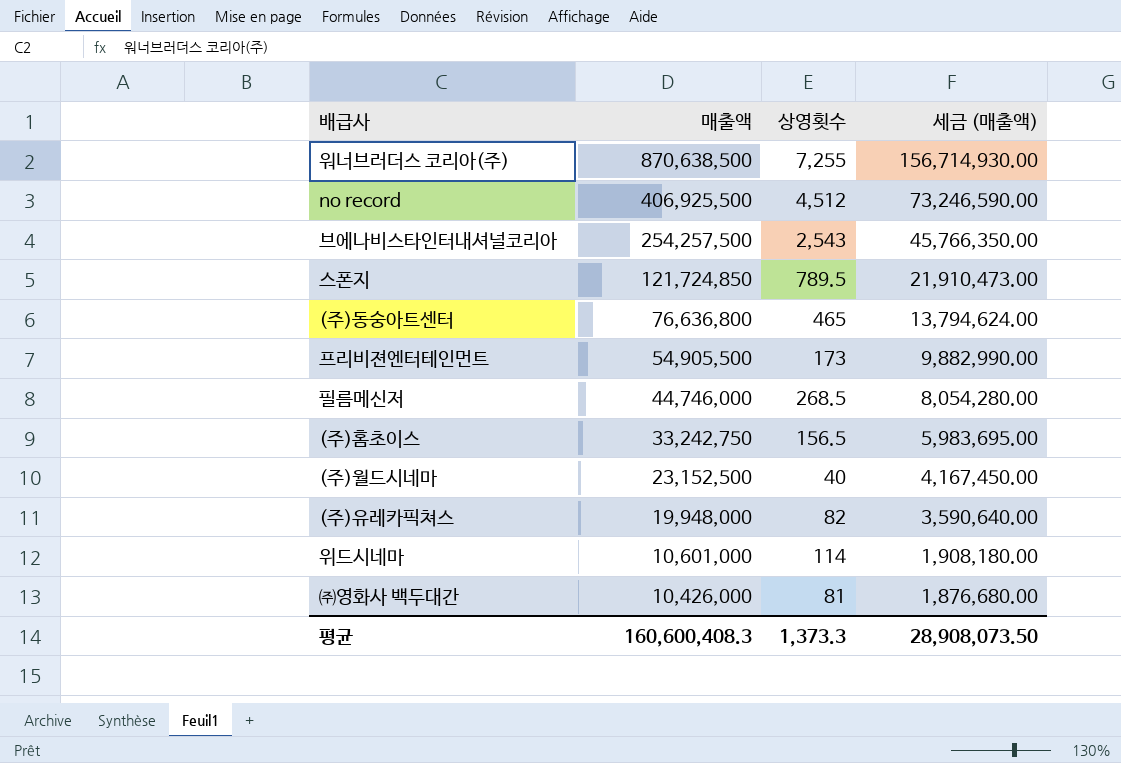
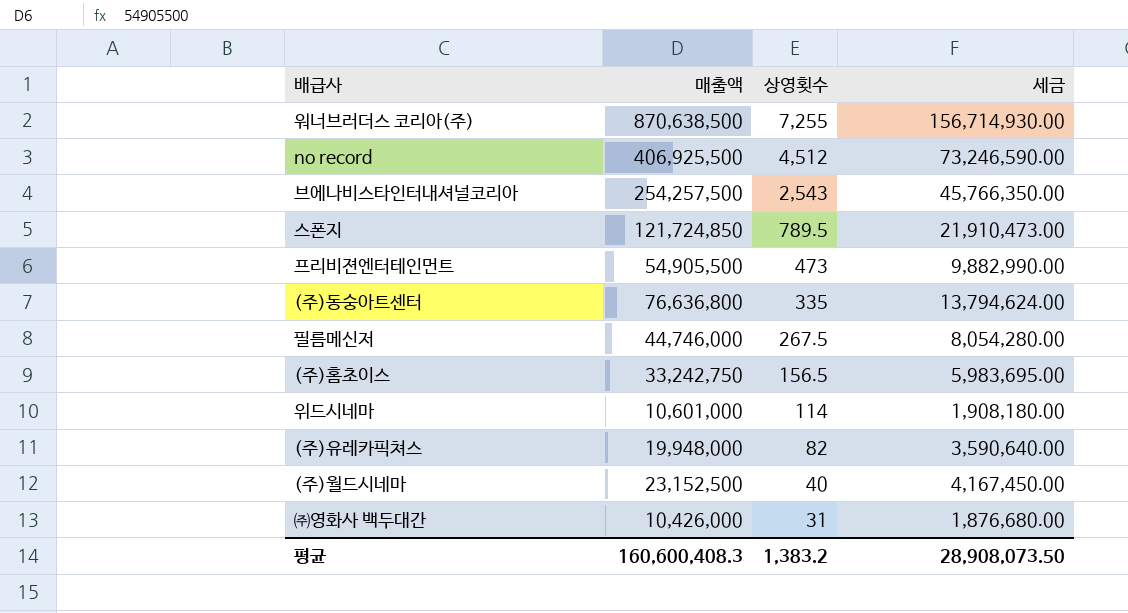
row order: 매출액 descending -> 상영횟수 descending
column name: 세금 (매출액) -> 세금
프리비젼엔터테인먼트 | 상영횟수: 173 -> 473
(주)동숭아트센터 | 상영횟수: 465 -> 335
필름메신저 | 상영횟수: 268.5 -> 267.5
㈜영화사 백두대간 | 상영횟수: 81 -> 31
평균 | 상영횟수: 1,373.3 -> 1,383.2

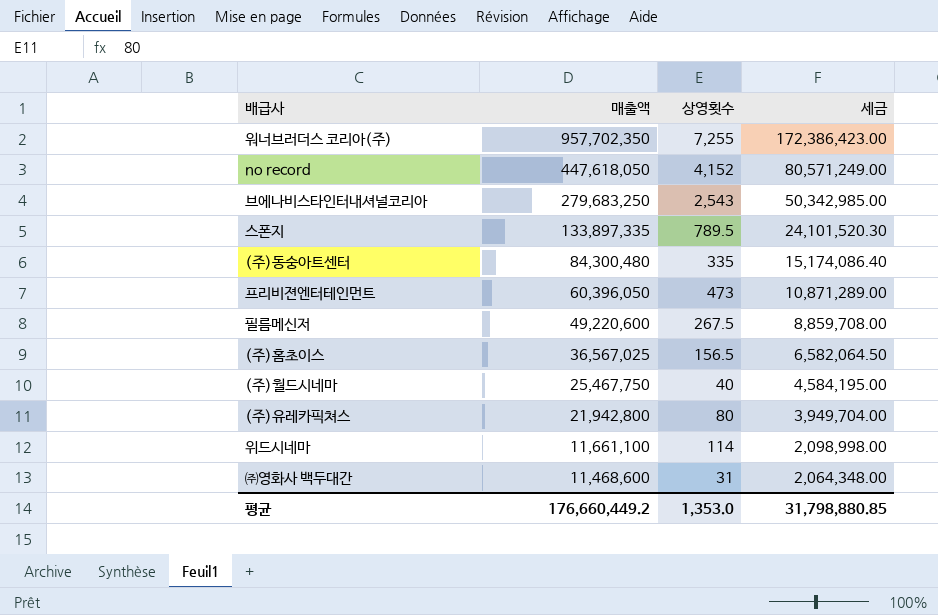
row order: 상영횟수 descending -> 매출액 descending
워너브러더스 코리아(주) | 매출액: 870,638,500 -> 957,702,350
워너브러더스 코리아(주) | 세금: 156,714,930.00 -> 172,386,423.00
no record | 매출액: 406,925,500 -> 447,618,050
no record | 상영횟수: 4,512 -> 4,152
no record | 세금: 73,246,590.00 -> 80,571,249.00
브에나비스타인터내셔널코리아 | 매출액: 254,257,500 -> 279,683,250
브에나비스타인터내셔널코리아 | 세금: 45,766,350.00 -> 50,342,985.00
스폰지 | 매출액: 121,724,850 -> 133,897,335
스폰지 | 세금: 21,910,473.00 -> 24,101,520.30
(주)동숭아트센터 | 매출액: 76,636,800 -> 84,300,480
(주)동숭아트센터 | 세금: 13,794,624.00 -> 15,174,086.40
프리비젼엔터테인먼트 | 매출액: 54,905,500 -> 60,396,050
프리비젼엔터테인먼트 | 세금: 9,882,990.00 -> 10,871,289.00
필름메신저 | 매출액: 44,746,000 -> 49,220,600
필름메신저 | 세금: 8,054,280.00 -> 8,859,708.00
(주)홈초이스 | 매출액: 33,242,750 -> 36,567,025
(주)홈초이스 | 세금: 5,983,695.00 -> 6,582,064.50
(주)월드시네마 | 매출액: 23,152,500 -> 25,467,750
(주)월드시네마 | 세금: 4,167,450.00 -> 4,584,195.00
(주)유레카픽쳐스 | 매출액: 19,948,000 -> 21,942,800
(주)유레카픽쳐스 | 상영횟수: 82 -> 80
(주)유레카픽쳐스 | 세금: 3,590,640.00 -> 3,949,704.00
위드시네마 | 매출액: 10,601,000 -> 11,661,100
위드시네마 | 세금: 1,908,180.00 -> 2,098,998.00
㈜영화사 백두대간 | 매출액: 10,426,000 -> 11,468,600
㈜영화사 백두대간 | 세금: 1,876,680.00 -> 2,064,348.00
평균 | 매출액: 160,600,408.3 -> 176,660,449.2
평균 | 상영횟수: 1,383.2 -> 1,353.0
평균 | 세금: 28,908,073.50 -> 31,798,880.85

